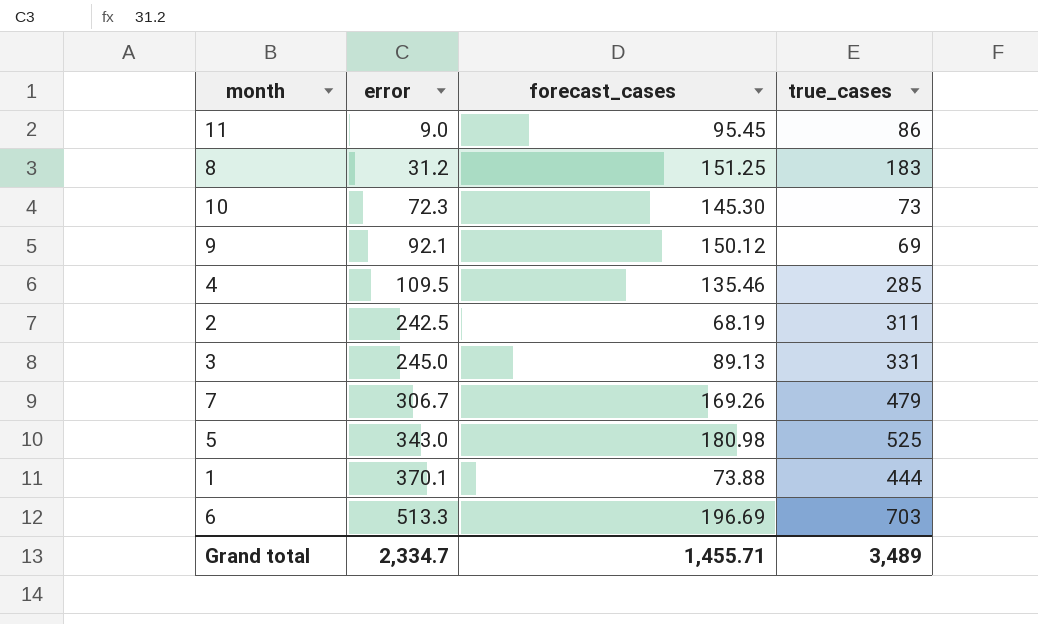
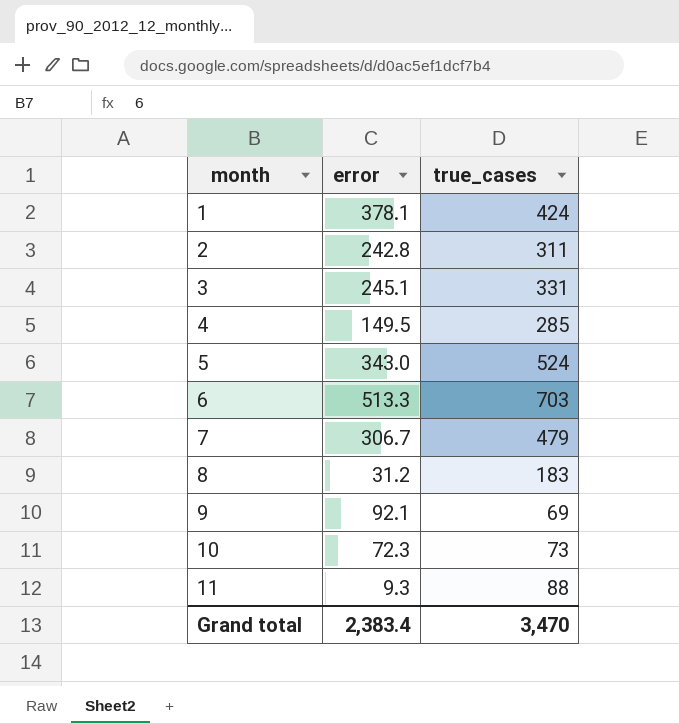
row order: error ascending -> month ascending
column forecast_cases | position: 3 -> none
1 | error: 370.1 -> 378.1
1 | true_cases: 444 -> 424
2 | error: 242.5 -> 242.8
3 | error: 245.0 -> 245.1
4 | error: 109.5 -> 149.5
5 | true_cases: 525 -> 524
11 | error: 9.0 -> 9.3
11 | true_cases: 86 -> 88
Grand total | error: 2,334.7 -> 2,383.4
Grand total | true_cases: 3,489 -> 3,470

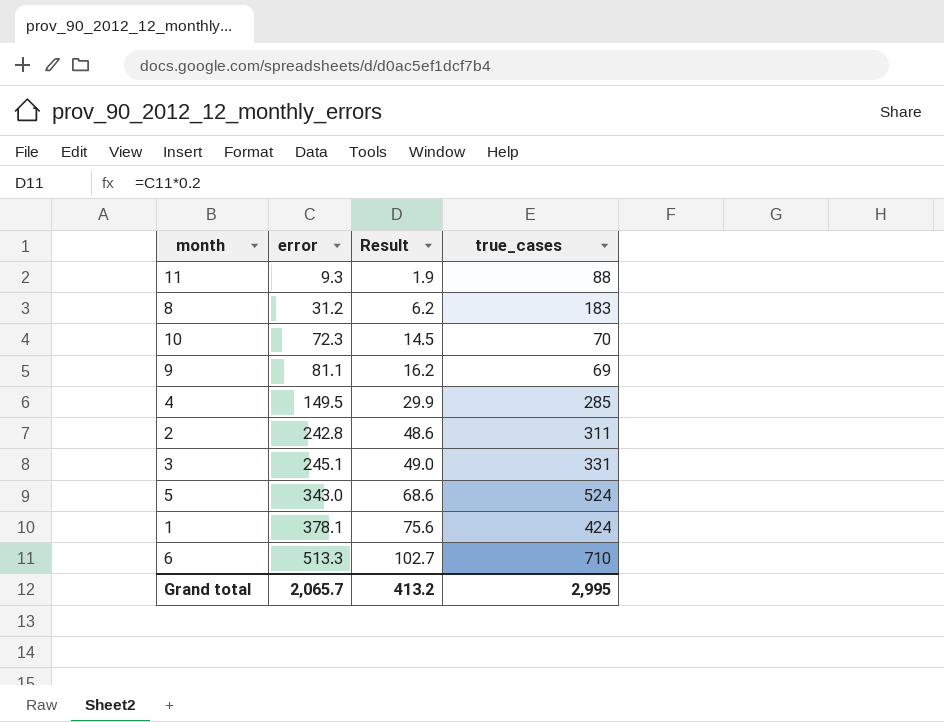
row order: month ascending -> error ascending
column Result | formula: none -> [error] * 0.2
row 7: 306.7 | 479 -> none
10 | true_cases: 73 -> 70
9 | error: 92.1 -> 81.1
6 | true_cases: 703 -> 710
Grand total | error: 2,383.4 -> 2,065.7
Grand total | true_cases: 3,470 -> 2,995

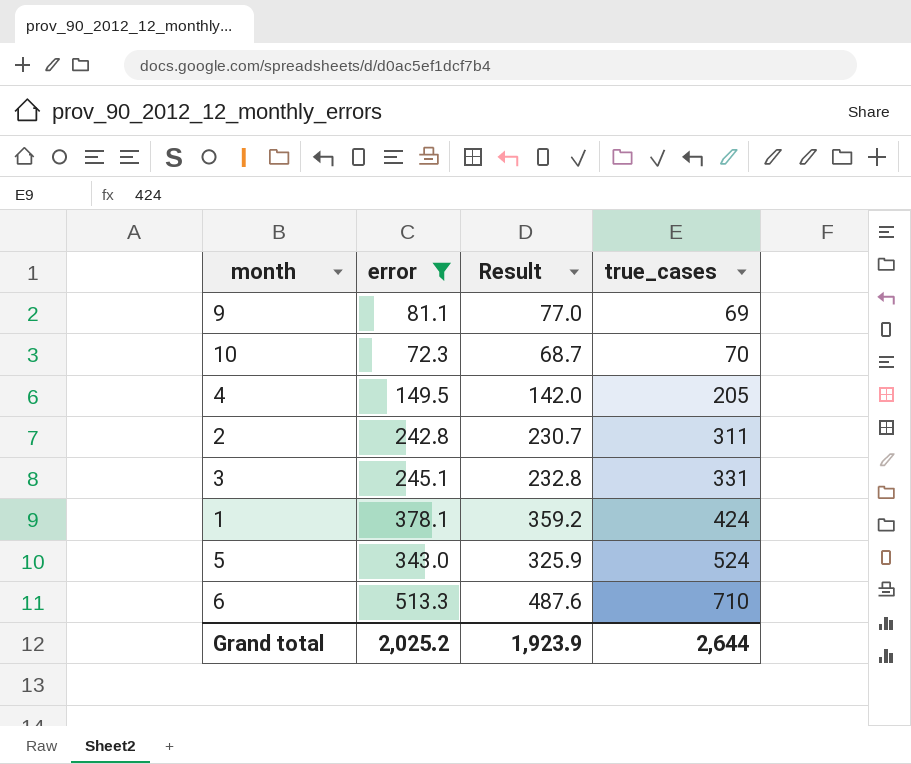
filter: none -> error >= 72.3
row order: error ascending -> true_cases ascending
column Result | formula: [error] * 0.2 -> [error] * 0.95
4 | true_cases: 285 -> 205
Grand total | error: 2,065.7 -> 2,025.2
Grand total | Result: 413.2 -> 1,923.9
Grand total | true_cases: 2,995 -> 2,644

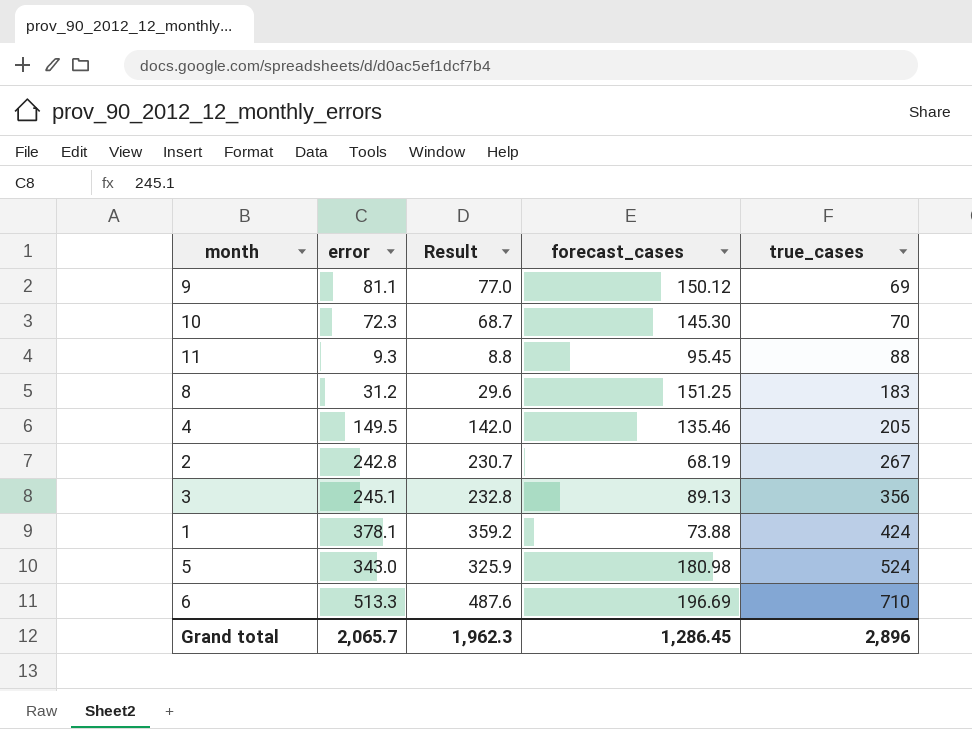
filter: error >= 72.3 -> none
column forecast_cases | position: none -> 4
2 | true_cases: 311 -> 267
3 | true_cases: 331 -> 356
Grand total | error: 2,025.2 -> 2,065.7
Grand total | Result: 1,923.9 -> 1,962.3
Grand total | true_cases: 2,644 -> 2,896

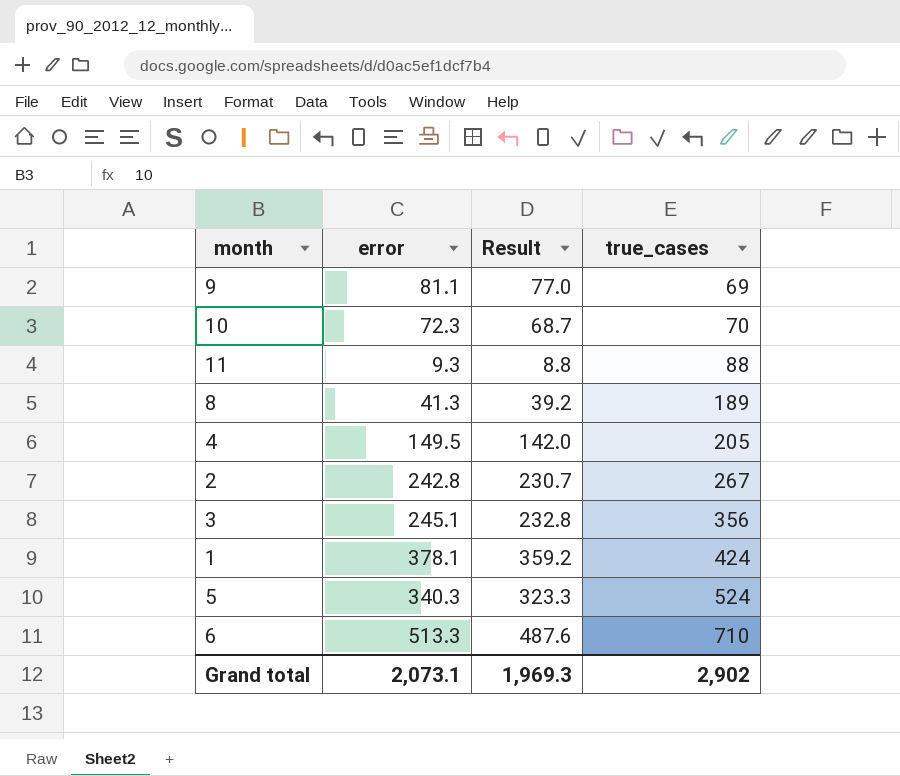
column forecast_cases | position: 4 -> none
8 | error: 31.2 -> 41.3
8 | Result: 29.6 -> 39.2
8 | true_cases: 183 -> 189
5 | error: 343.0 -> 340.3
5 | Result: 325.9 -> 323.3
Grand total | error: 2,065.7 -> 2,073.1
Grand total | Result: 1,962.3 -> 1,969.3
Grand total | true_cases: 2,896 -> 2,902

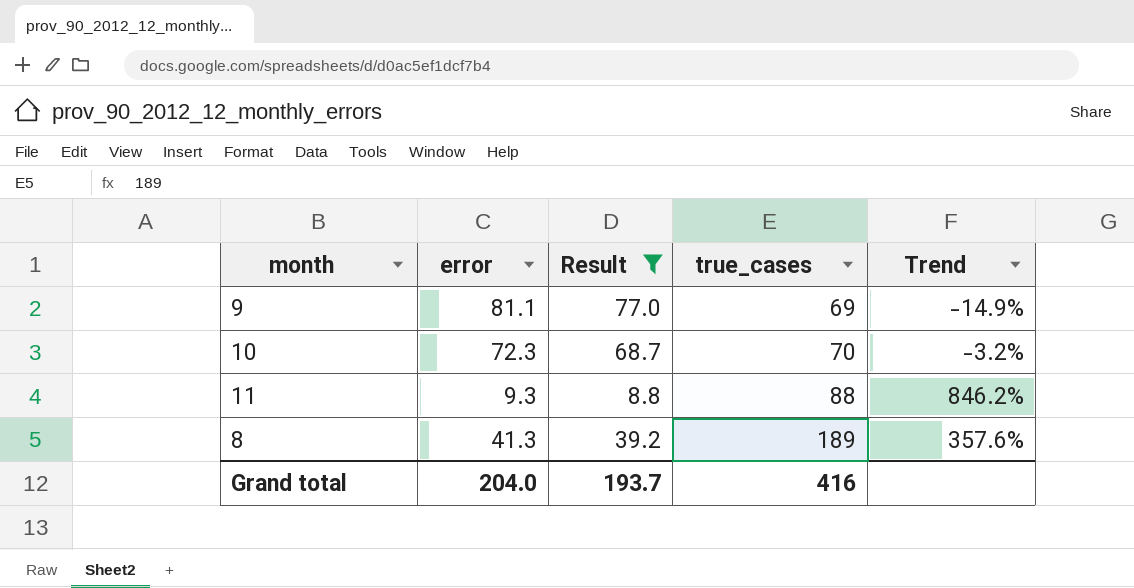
filter: none -> Result <= 77.0
column Trend | formula: none -> ([true_cases] - [error]) / [error]
Grand total | error: 2,073.1 -> 204.0
Grand total | Result: 1,969.3 -> 193.7
Grand total | true_cases: 2,902 -> 416

